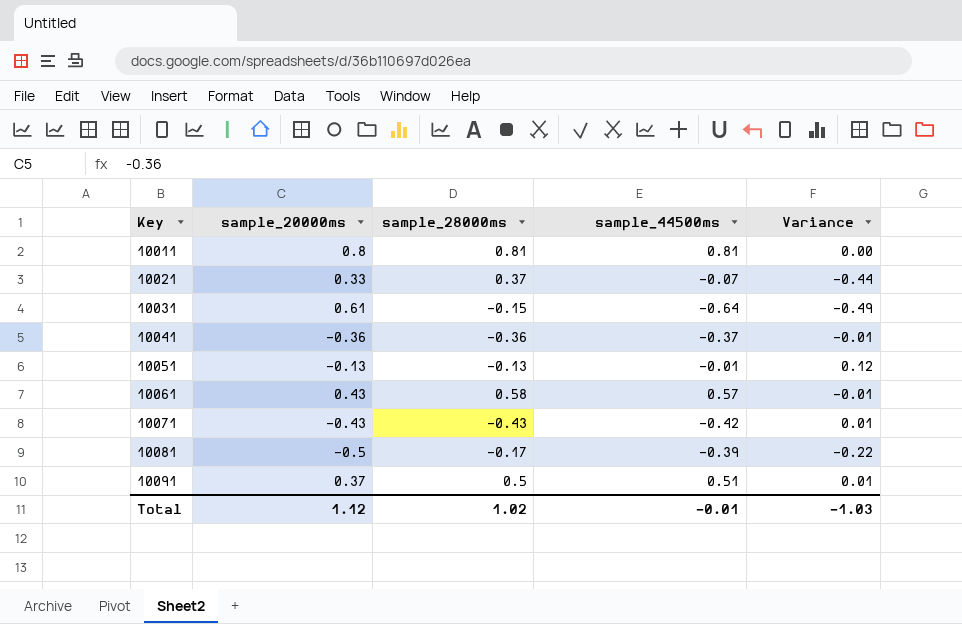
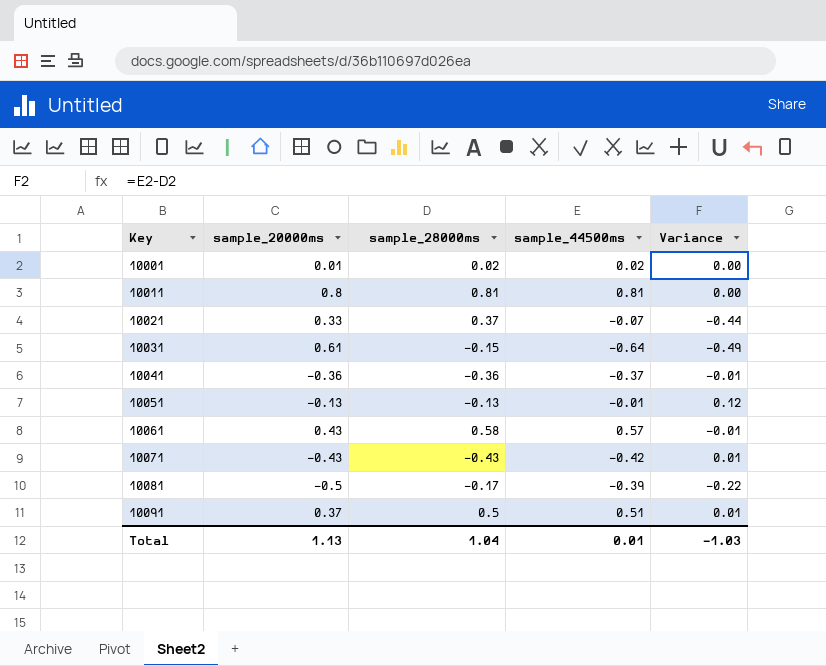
row 10001: none -> 0.01 | 0.02 | 0.02 | 0.00
Total | sample_20000ms: 1.12 -> 1.13
Total | sample_28000ms: 1.02 -> 1.04
Total | sample_44500ms: -0.01 -> 0.01

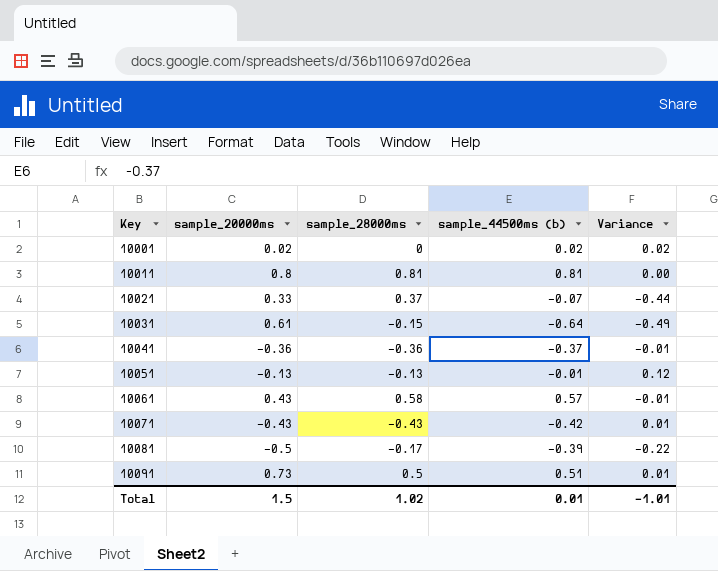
column name: sample_44500ms -> sample_44500ms (b)
10001 | sample_20000ms: 0.01 -> 0.02
10001 | sample_28000ms: 0.02 -> 0
10001 | Variance: 0.00 -> 0.02
10091 | sample_20000ms: 0.37 -> 0.73
Total | sample_20000ms: 1.13 -> 1.5
Total | sample_28000ms: 1.04 -> 1.02
Total | Variance: -1.03 -> -1.01

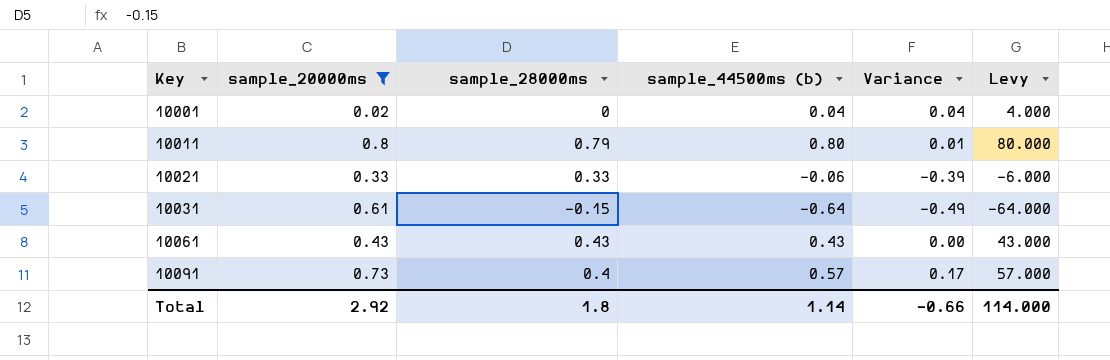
filter: none -> sample_20000ms >= 0.02
column Levy | formula: none -> [sample_44500ms (b)] * 100
10001 | sample_44500ms (b): 0.02 -> 0.04
10001 | Variance: 0.02 -> 0.04
10011 | sample_28000ms: 0.81 -> 0.79
10011 | sample_44500ms (b): 0.81 -> 0.80
10011 | Variance: 0.00 -> 0.01
10021 | sample_28000ms: 0.37 -> 0.33
10021 | sample_44500ms (b): -0.07 -> -0.06
10021 | Variance: -0.44 -> -0.39
10061 | sample_28000ms: 0.58 -> 0.43
10061 | sample_44500ms (b): 0.57 -> 0.43
10061 | Variance: -0.01 -> 0.00
10091 | sample_28000ms: 0.5 -> 0.4
10091 | sample_44500ms (b): 0.51 -> 0.57
10091 | Variance: 0.01 -> 0.17
Total | sample_20000ms: 1.5 -> 2.92
Total | sample_28000ms: 1.02 -> 1.8
Total | sample_44500ms (b): 0.01 -> 1.14
Total | Variance: -1.01 -> -0.66

